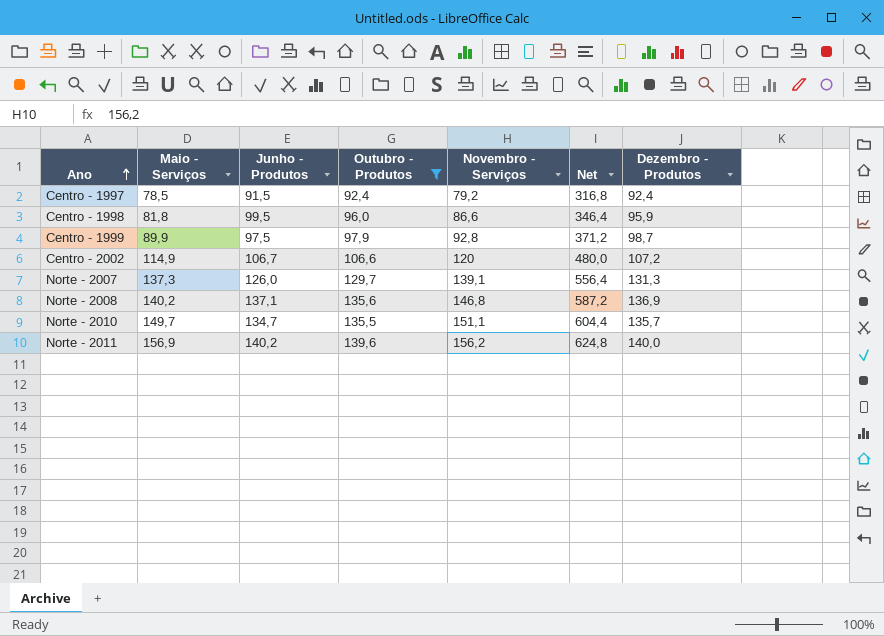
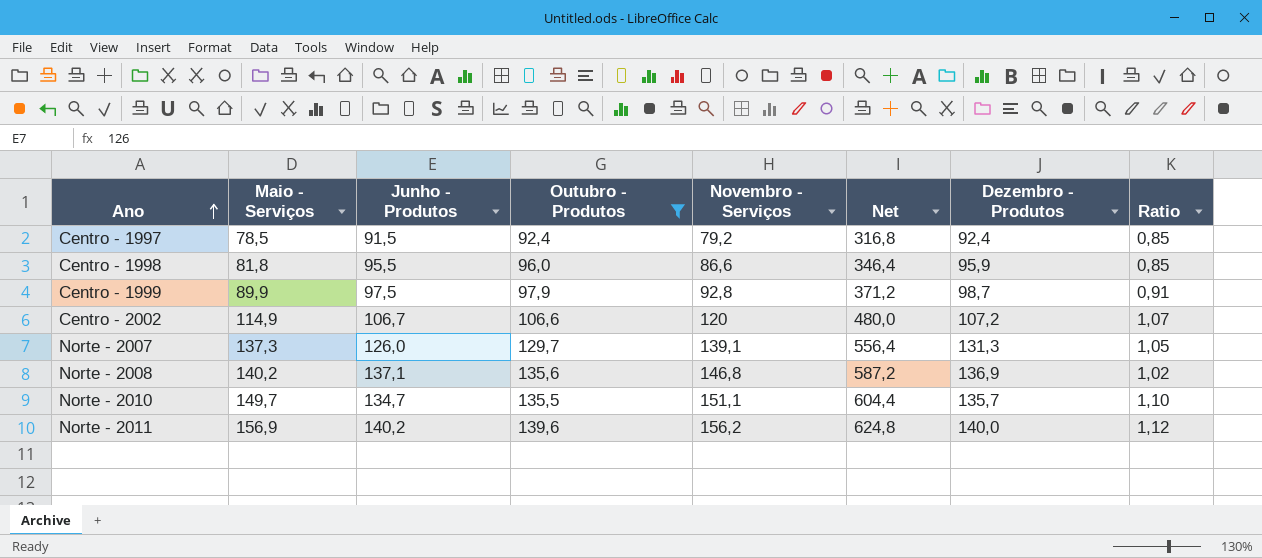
column Ratio | formula: none -> [Maio - Serviços] / [Dezembro - Produtos]
Centro - 1998 | Junho - Produtos: 99,5 -> 95,5

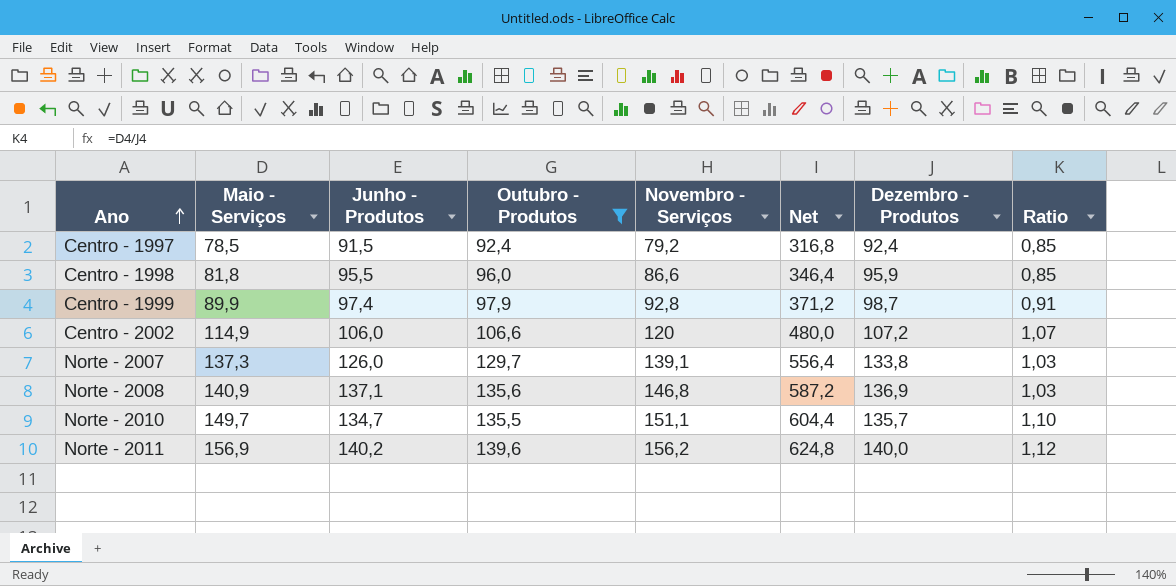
Centro - 1999 | Junho - Produtos: 97,5 -> 97,4
Centro - 2002 | Junho - Produtos: 106,7 -> 106,0
Norte - 2007 | Dezembro - Produtos: 131,3 -> 133,8
Norte - 2007 | Ratio: 1,05 -> 1,03
Norte - 2008 | Maio - Serviços: 140,2 -> 140,9
Norte - 2008 | Ratio: 1,02 -> 1,03

